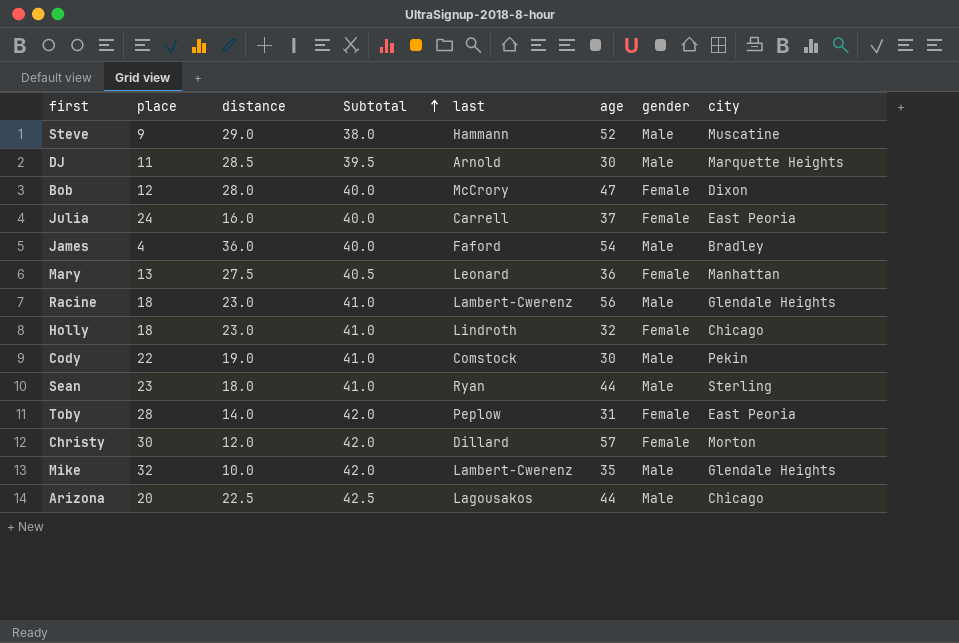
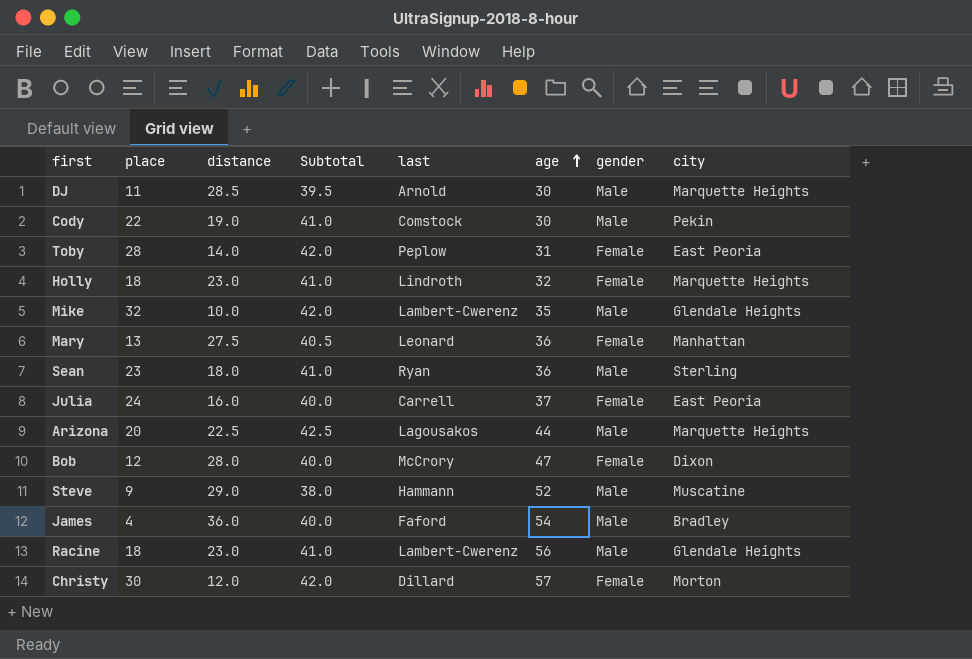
row order: Subtotal ascending -> age ascending
Holly | city: Chicago -> Marquette Heights
Sean | age: 44 -> 36
Arizona | city: Chicago -> Marquette Heights

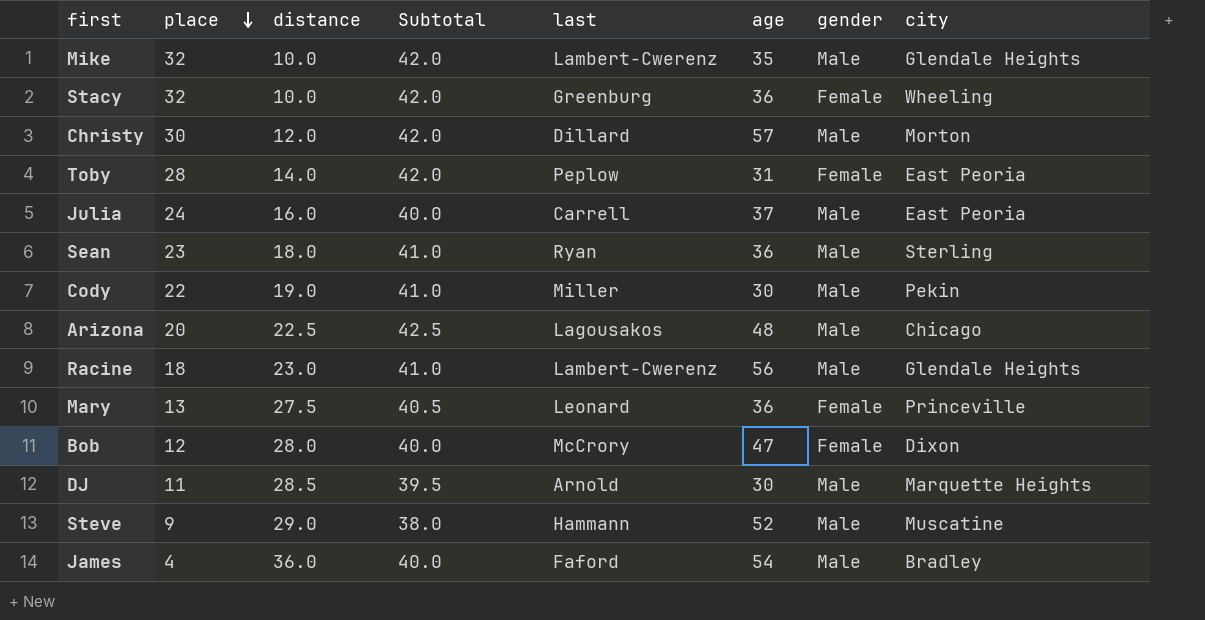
row order: age ascending -> place descending
row Holly: 18 | 23.0 | 41.0 | Lindroth | 32 | Female | Marquette Heights -> none
row Stacy: none -> 32 | 10.0 | 42.0 | Greenburg | 36 | Female | Wheeling
Christy | gender: Female -> Male
Julia | gender: Female -> Male
Cody | last: Comstock -> Miller
Arizona | age: 44 -> 48
Arizona | city: Marquette Heights -> Chicago
Mary | city: Manhattan -> Princeville

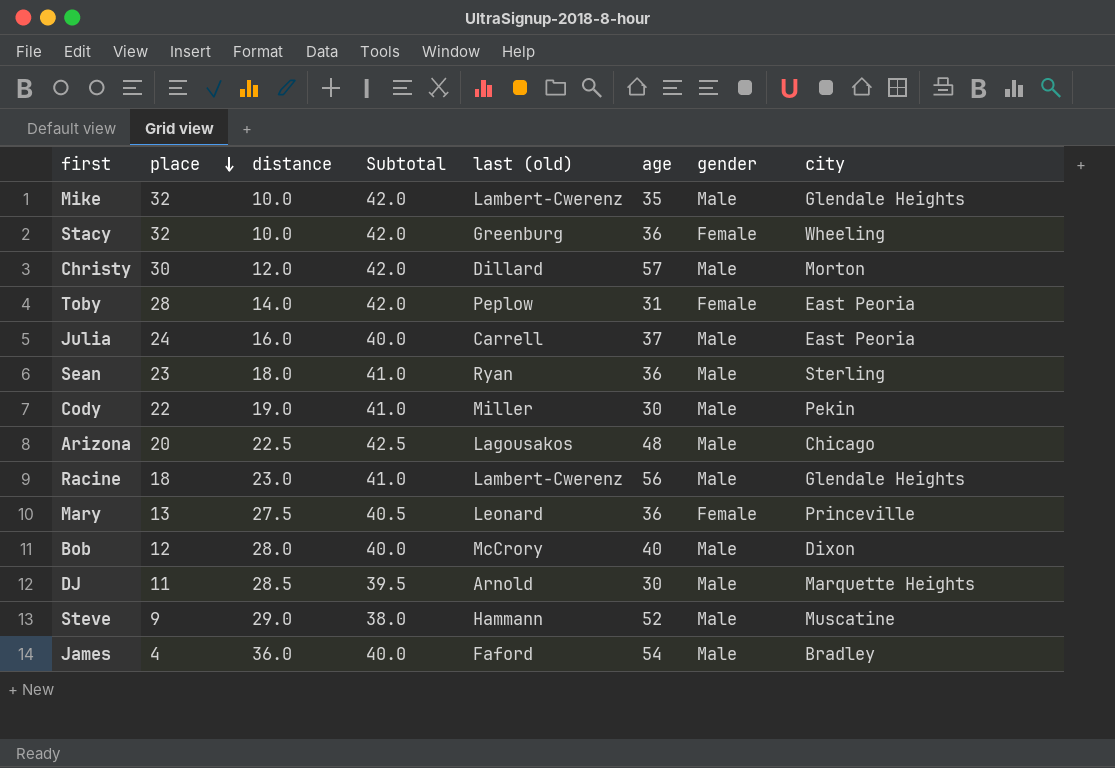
column name: last -> last (old)
Bob | age: 47 -> 40
Bob | gender: Female -> Male

